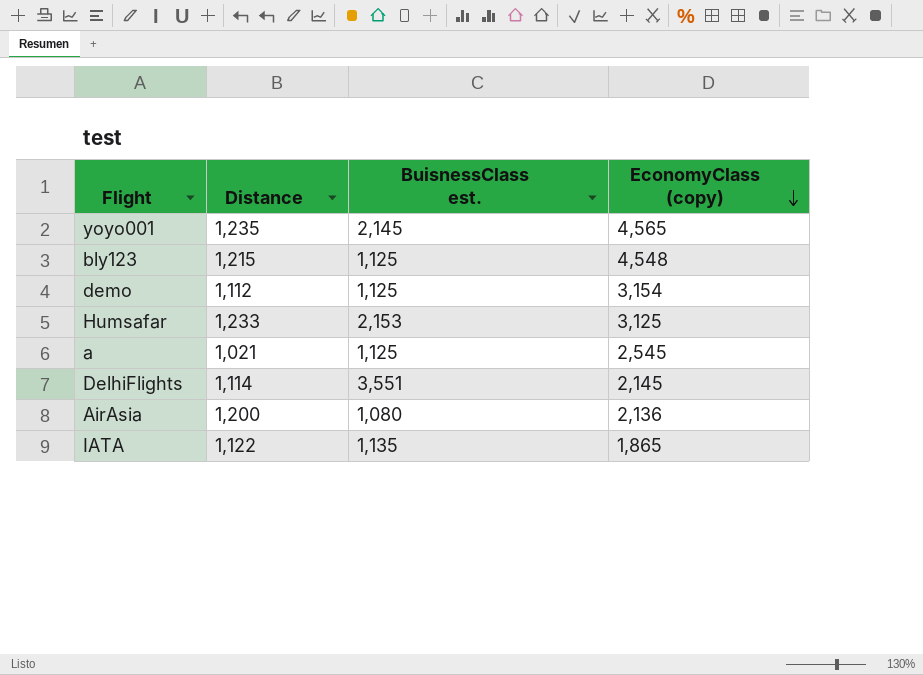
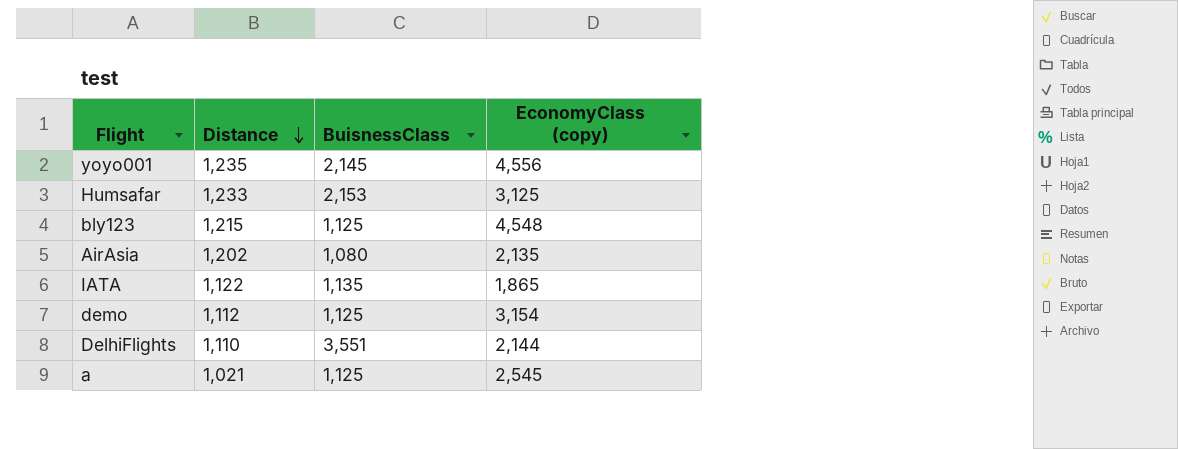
row order: EconomyClass (copy) descending -> Distance descending
column name: BuisnessClass est. -> BuisnessClass
yoyo001 | EconomyClass (copy): 4,565 -> 4,556
AirAsia | Distance: 1,200 -> 1,202
AirAsia | EconomyClass (copy): 2,136 -> 2,135
DelhiFlights | Distance: 1,114 -> 1,110
DelhiFlights | EconomyClass (copy): 2,145 -> 2,144

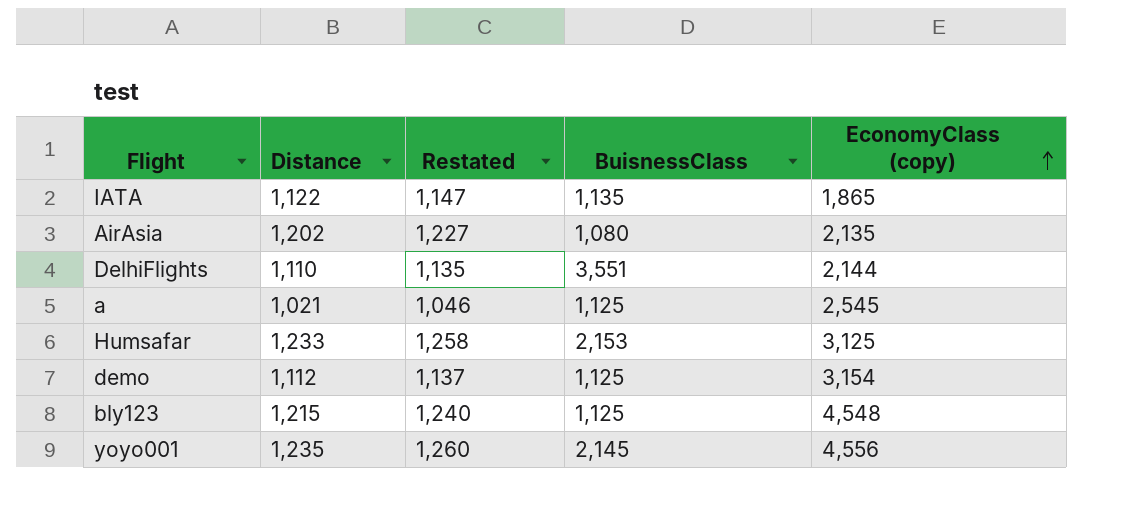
row order: Distance descending -> EconomyClass (copy) ascending
column Restated | formula: none -> [Distance] + 25

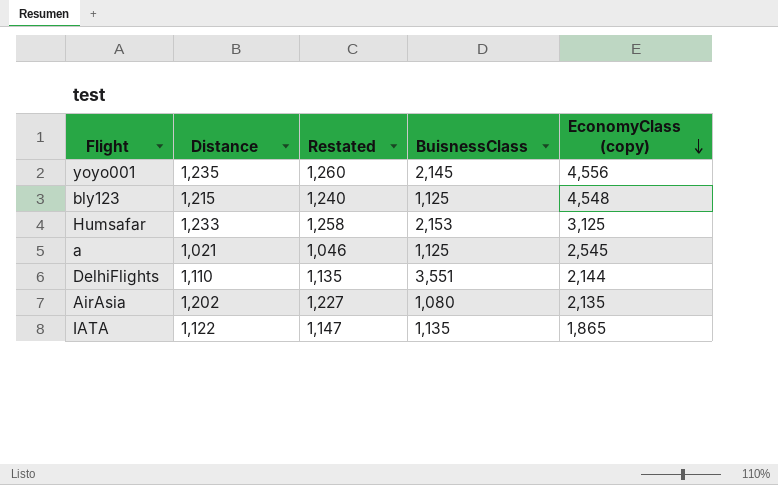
row order: EconomyClass (copy) ascending -> EconomyClass (copy) descending
row demo: 1,112 | 1,137 | 1,125 | 3,154 -> none

